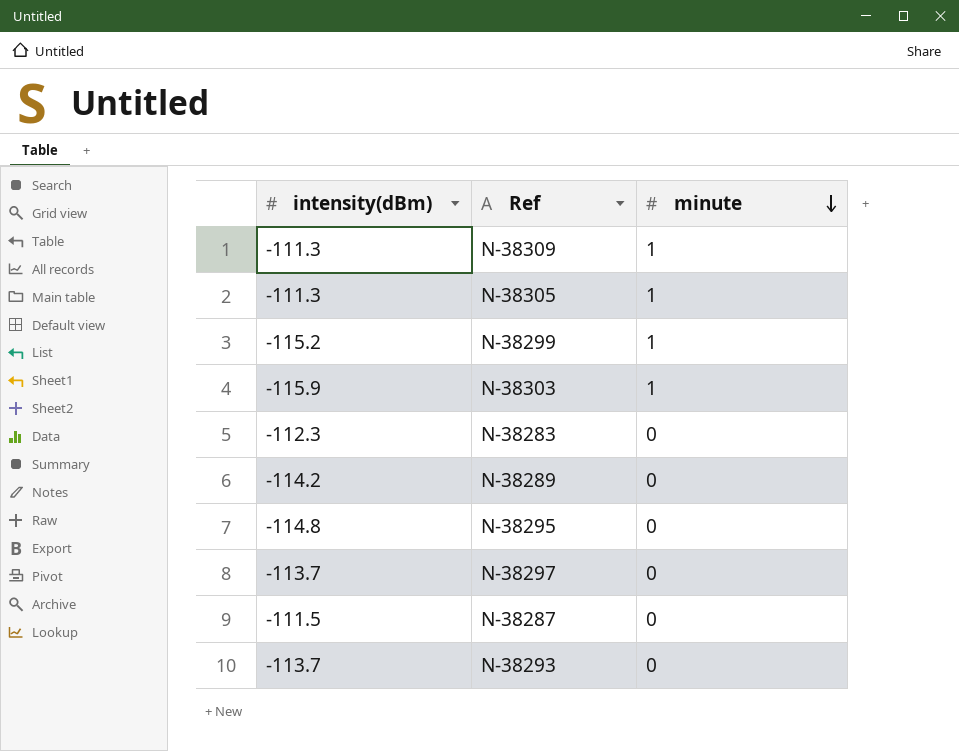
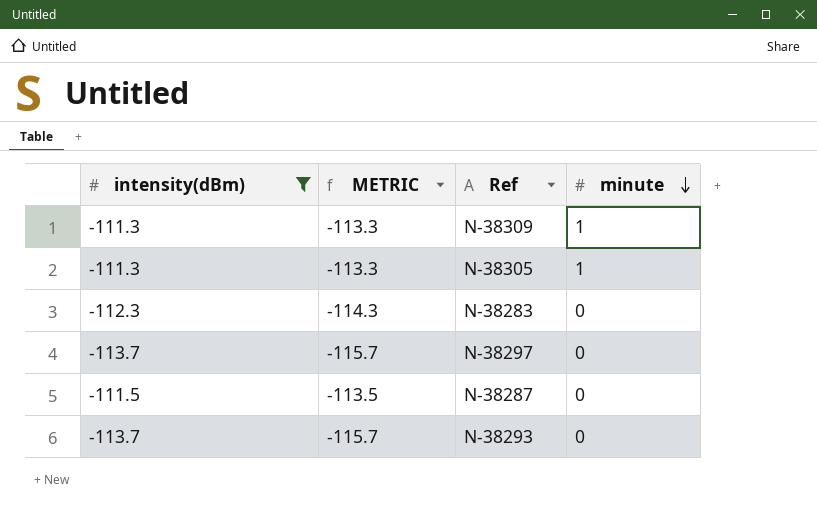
filter: none -> intensity(dBm) >= -113.7
column METRIC | formula: none -> [intensity(dBm)] - 2

